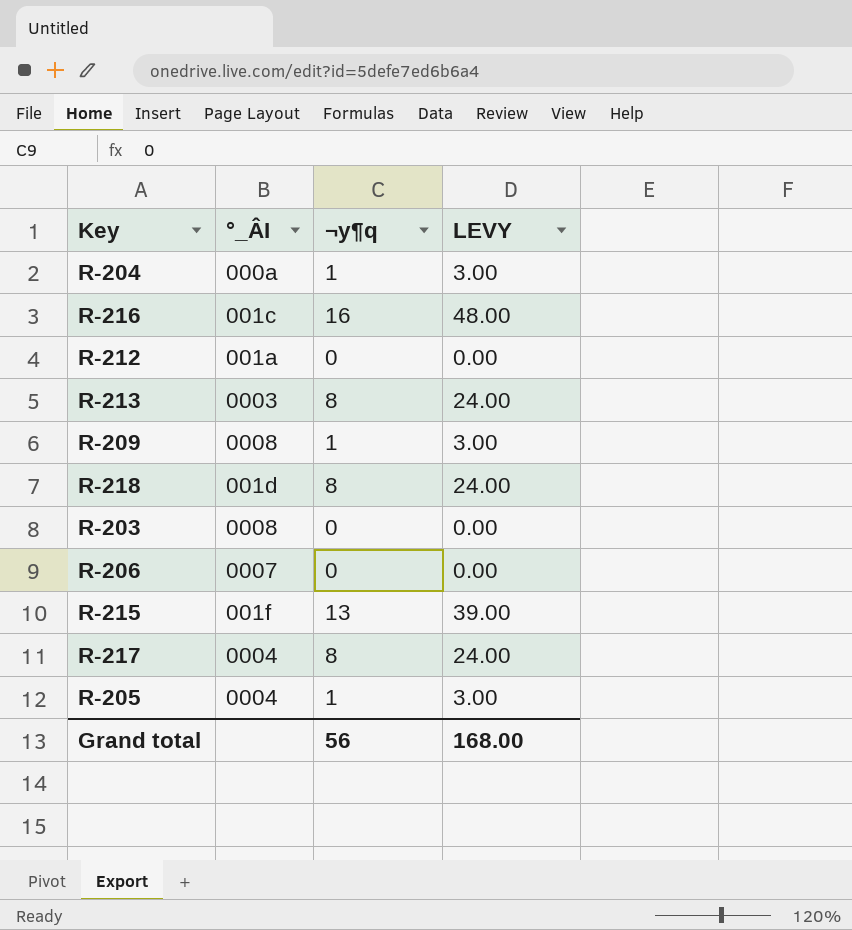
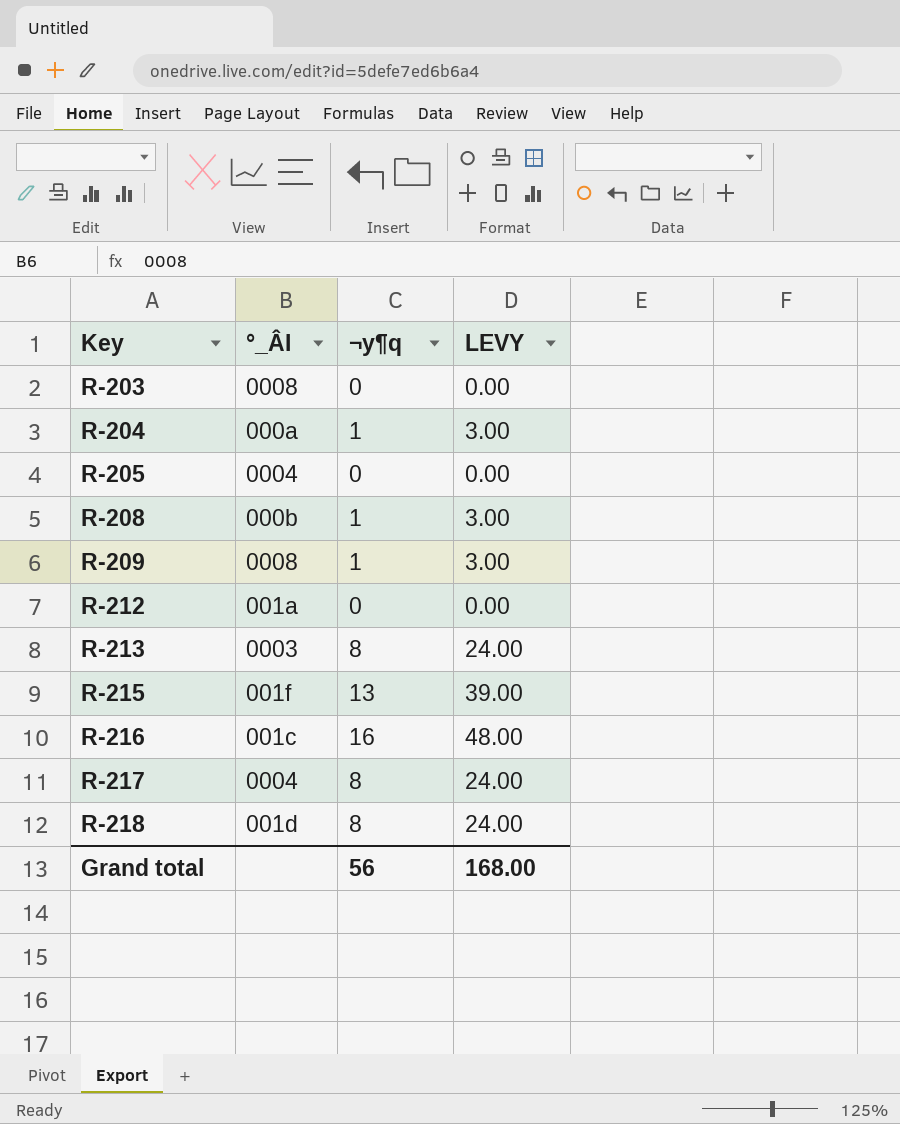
row order: none -> Key ascending
row R-206: 0007 | 0 | 0.00 -> none
R-205 | ¬y¶q: 1 -> 0
R-205 | LEVY: 3.00 -> 0.00
row R-208: none -> 000b | 1 | 3.00

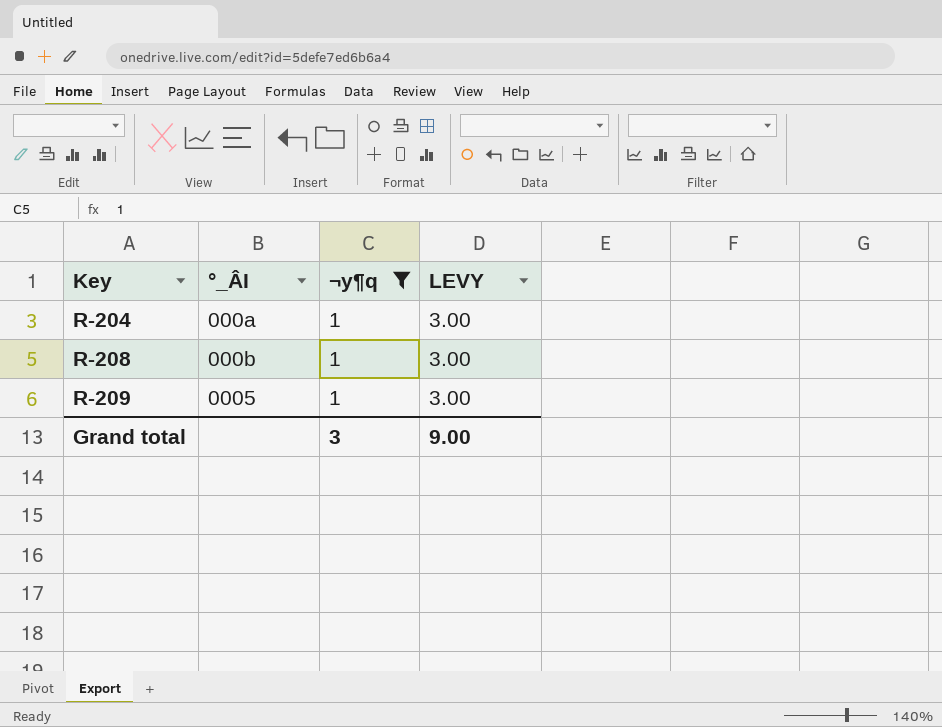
filter: none -> ¬y¶q = 1
R-209 | °_ÂI: 0008 -> 0005
Grand total | ¬y¶q: 56 -> 3
Grand total | LEVY: 168.00 -> 9.00

